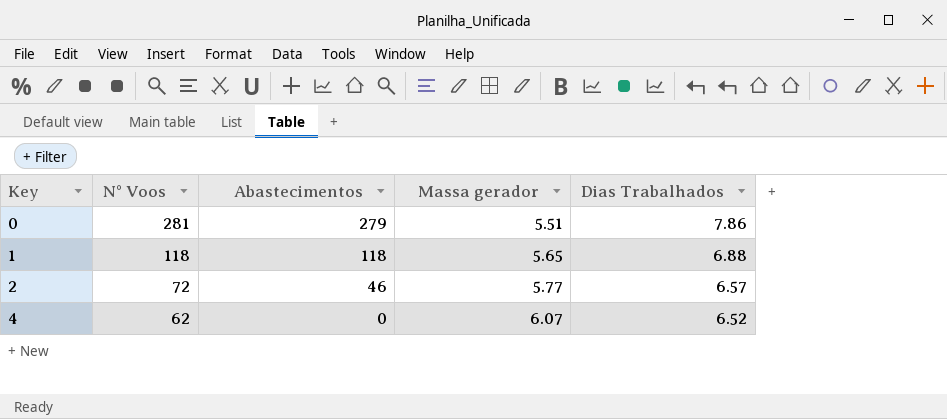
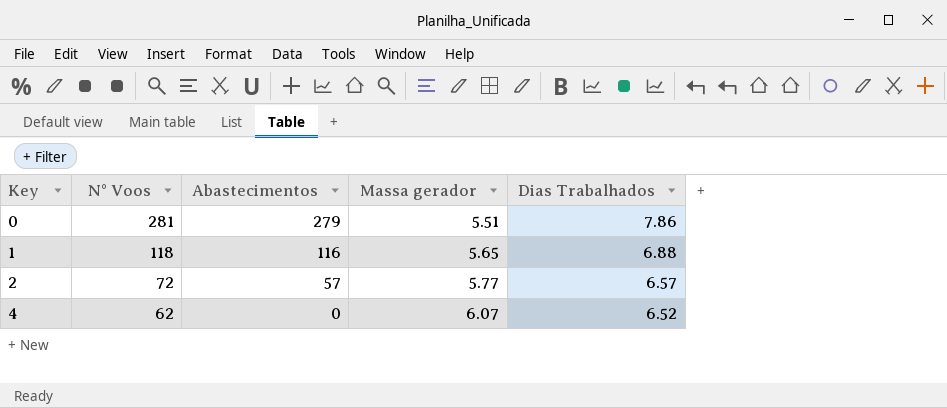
1 | Abastecimentos: 118 -> 116
2 | Abastecimentos: 46 -> 57

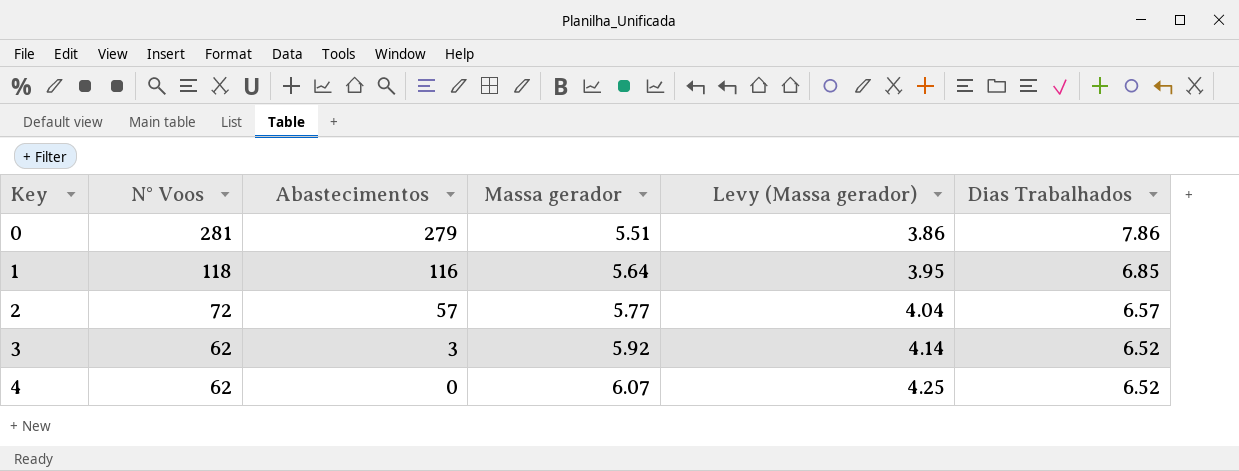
column Levy (Massa gerador) | formula: none -> [Massa gerador] * 0.7
1 | Massa gerador: 5.65 -> 5.64
1 | Dias Trabalhados: 6.88 -> 6.85
row 3: none -> 62 | 3 | 5.92 | 4.14 | 6.52

